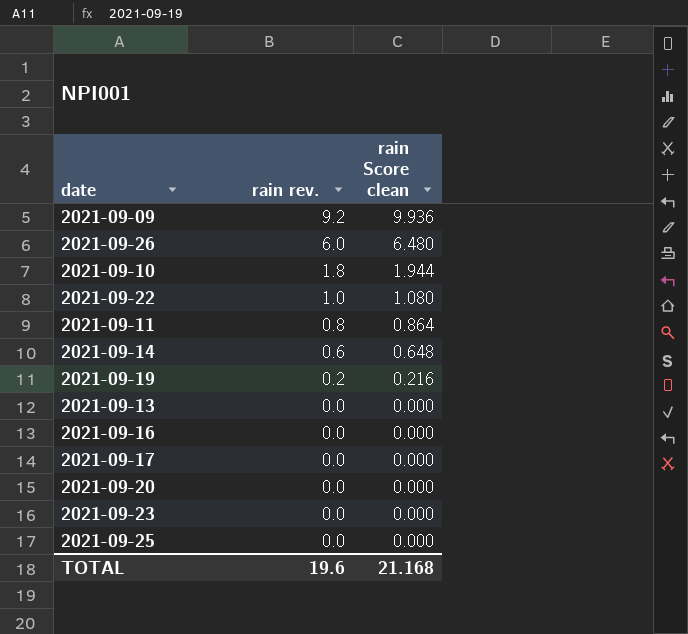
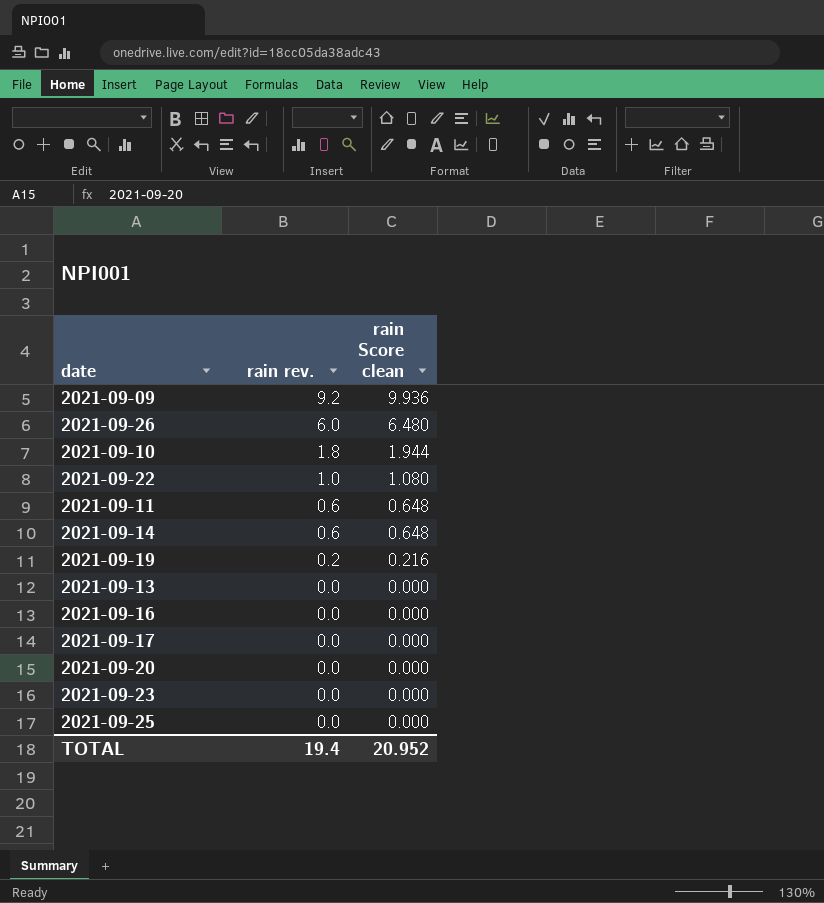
2021-09-11 | rain rev.: 0.8 -> 0.6
2021-09-11 | rain Score clean: 0.864 -> 0.648
TOTAL | rain rev.: 19.6 -> 19.4
TOTAL | rain Score clean: 21.168 -> 20.952

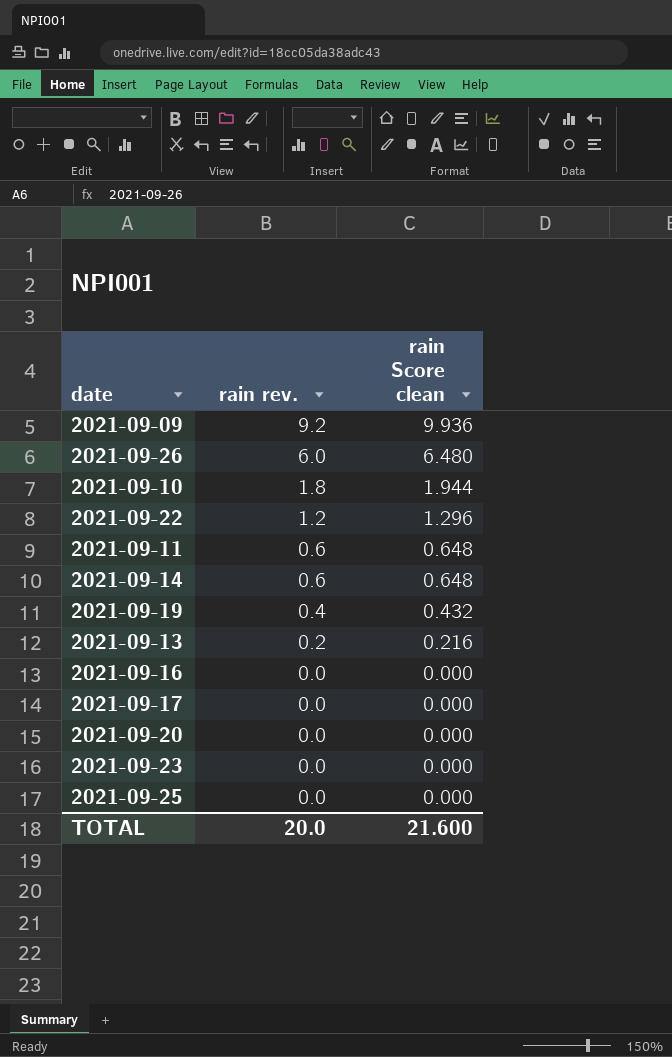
2021-09-22 | rain rev.: 1.0 -> 1.2
2021-09-22 | rain Score clean: 1.080 -> 1.296
2021-09-19 | rain rev.: 0.2 -> 0.4
2021-09-19 | rain Score clean: 0.216 -> 0.432
2021-09-13 | rain rev.: 0.0 -> 0.2
2021-09-13 | rain Score clean: 0.000 -> 0.216
TOTAL | rain rev.: 19.4 -> 20.0
TOTAL | rain Score clean: 20.952 -> 21.600

